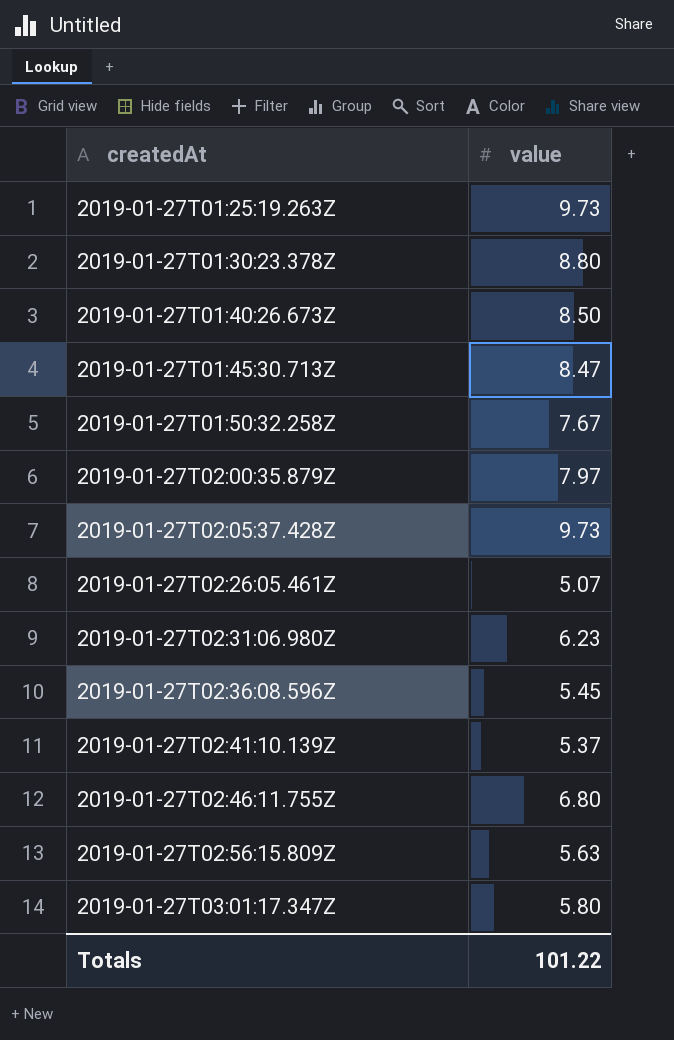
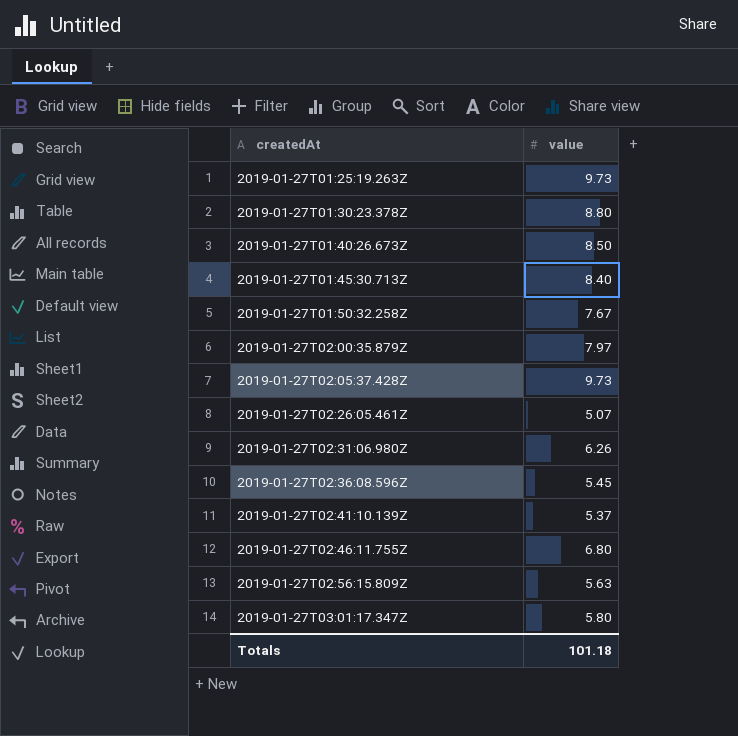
2019-01-27T01:45:30.713Z | value: 8.47 -> 8.40
2019-01-27T02:31:06.980Z | value: 6.23 -> 6.26
Totals | value: 101.22 -> 101.18

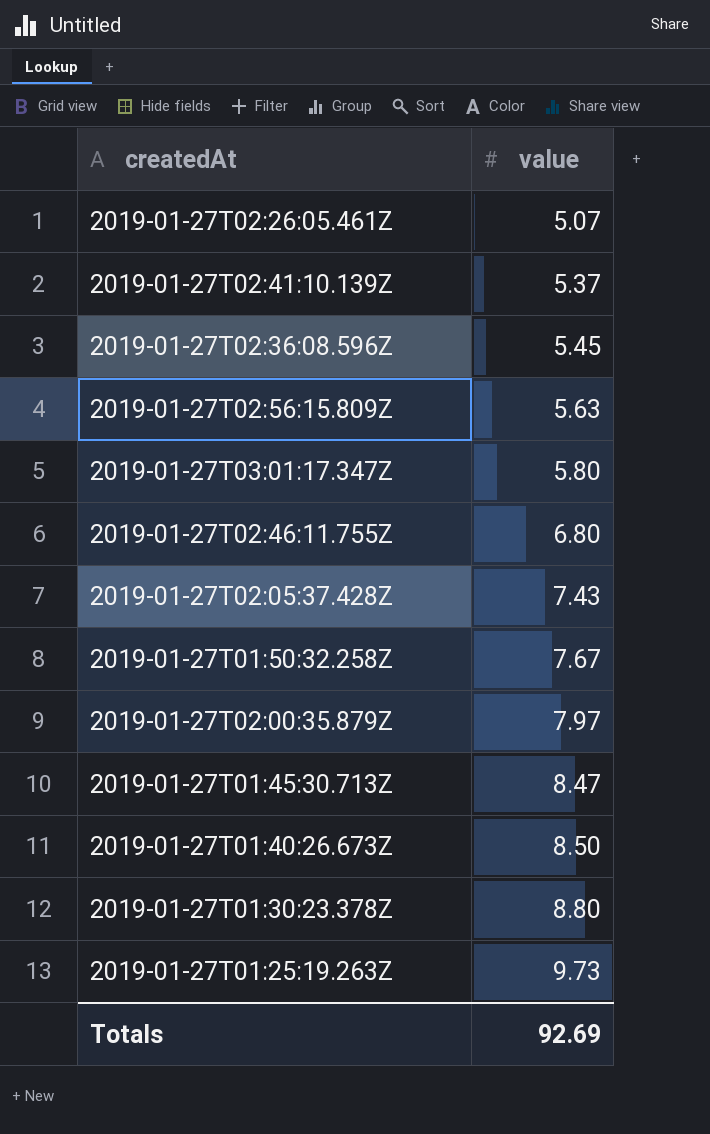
row order: createdAt ascending -> value ascending
row 2019-01-27T02:31:06.980Z: 6.26 -> none
2019-01-27T02:05:37.428Z | value: 9.73 -> 7.43
2019-01-27T01:45:30.713Z | value: 8.40 -> 8.47
Totals | value: 101.18 -> 92.69

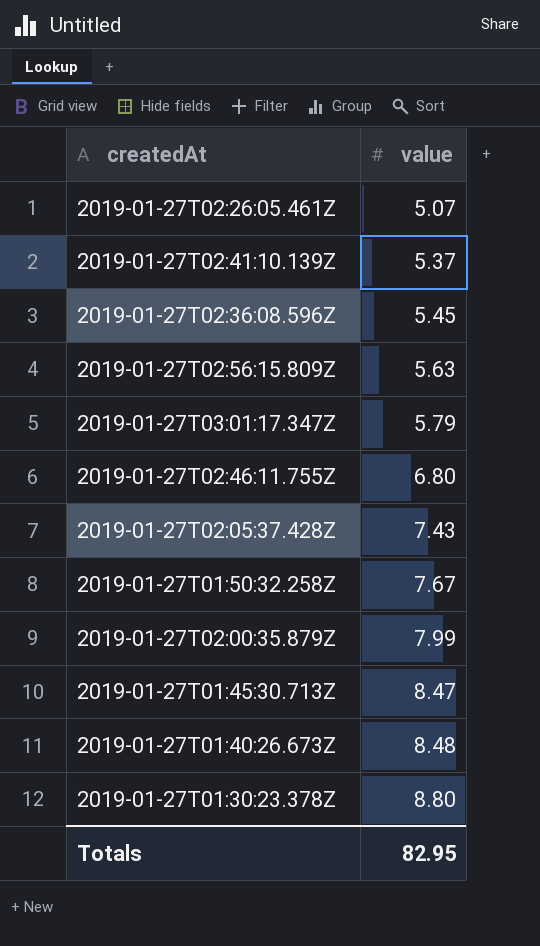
row 2019-01-27T01:25:19.263Z: 9.73 -> none
2019-01-27T03:01:17.347Z | value: 5.80 -> 5.79
2019-01-27T02:00:35.879Z | value: 7.97 -> 7.99
2019-01-27T01:40:26.673Z | value: 8.50 -> 8.48
Totals | value: 92.69 -> 82.95

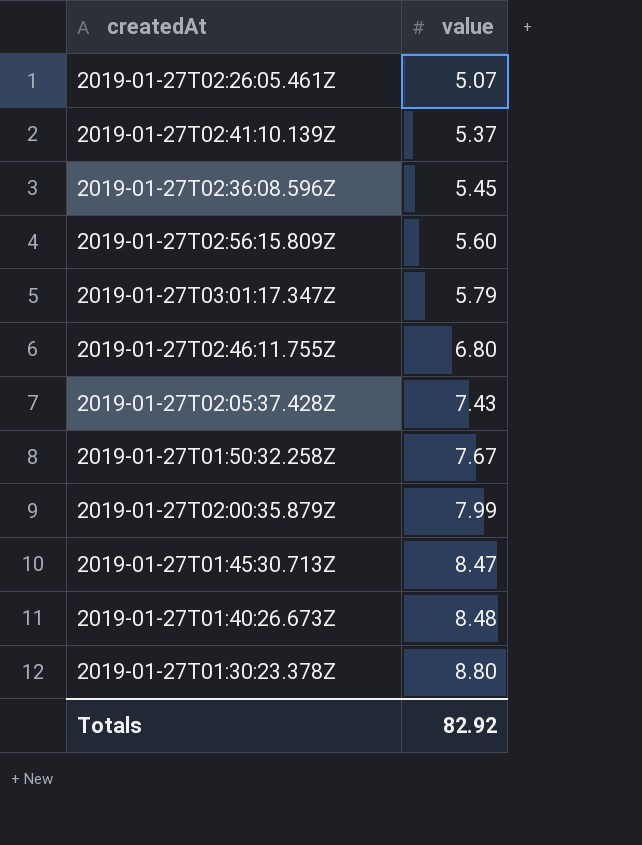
2019-01-27T02:56:15.809Z | value: 5.63 -> 5.60
Totals | value: 82.95 -> 82.92

